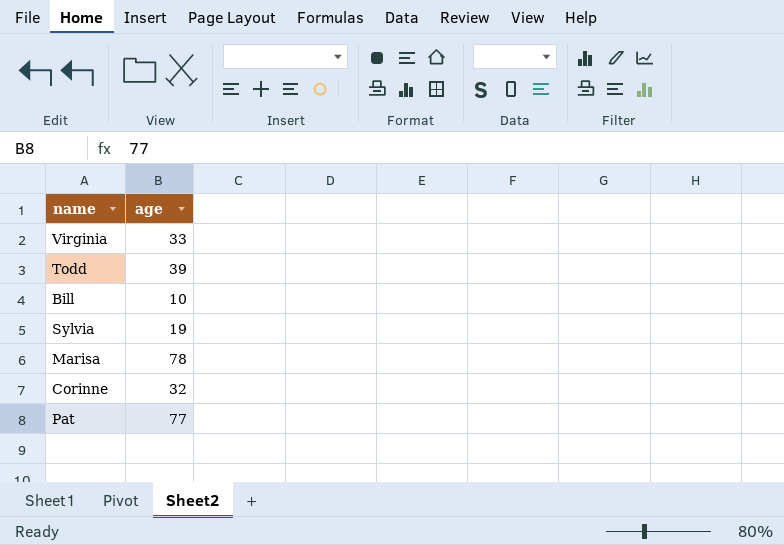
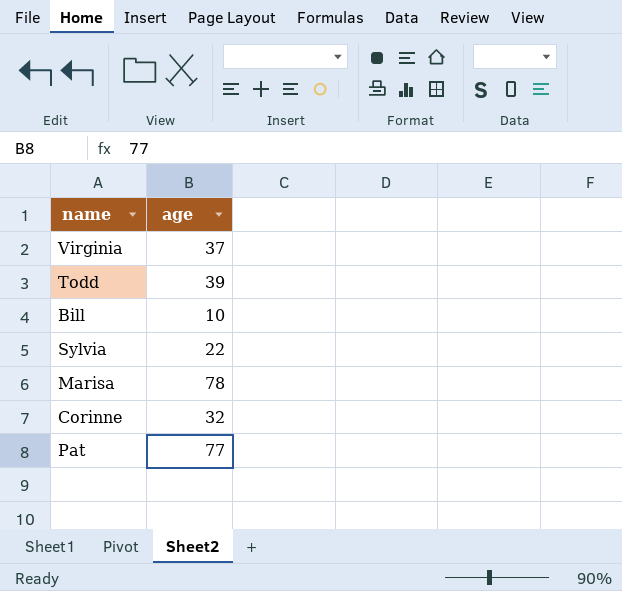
Virginia | age: 33 -> 37
Sylvia | age: 19 -> 22

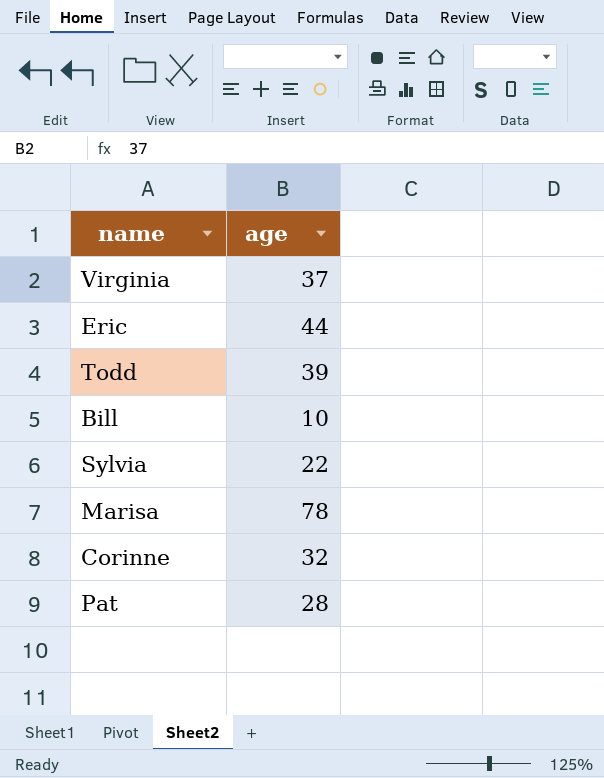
row Eric: none -> 44
Pat | age: 77 -> 28

